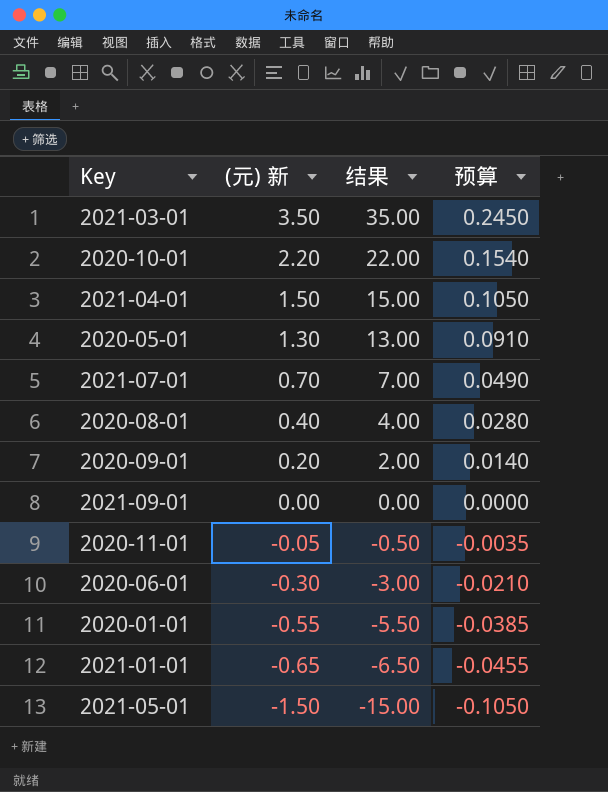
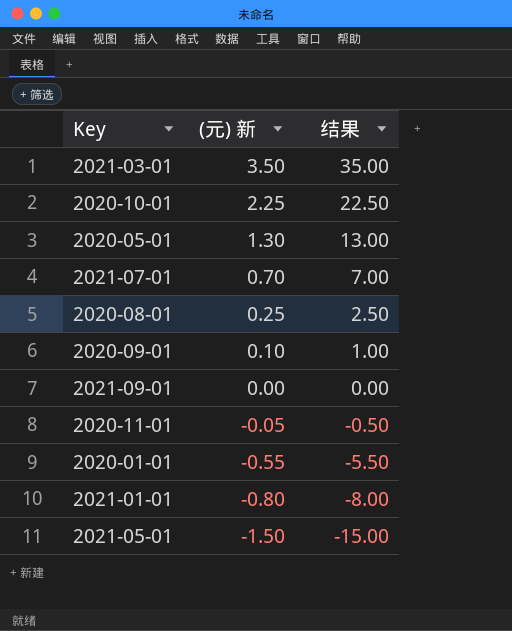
column 预算 | formula: [(元) 新] * 0.07 -> none
row 2021-04-01: 1.50 | 15.00 | 0.1050 -> none
row 2020-06-01: -0.30 | -3.00 | -0.0210 -> none
2020-10-01 | (元) 新: 2.20 -> 2.25
2020-10-01 | 结果: 22.00 -> 22.50
2020-08-01 | (元) 新: 0.40 -> 0.25
2020-08-01 | 结果: 4.00 -> 2.50
2020-09-01 | (元) 新: 0.20 -> 0.10
2020-09-01 | 结果: 2.00 -> 1.00
2021-01-01 | (元) 新: -0.65 -> -0.80
2021-01-01 | 结果: -6.50 -> -8.00

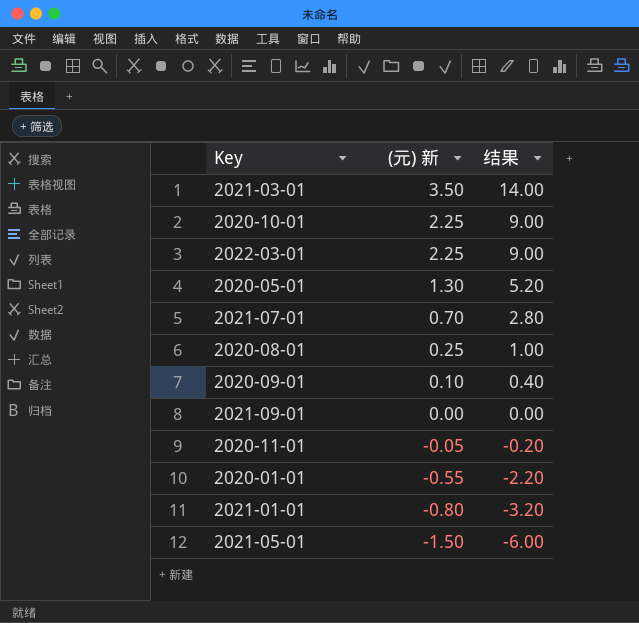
column 结果 | formula: [(元) 新] * 10 -> [(元) 新] * 4
row 2022-03-01: none -> 2.25 | 9.00

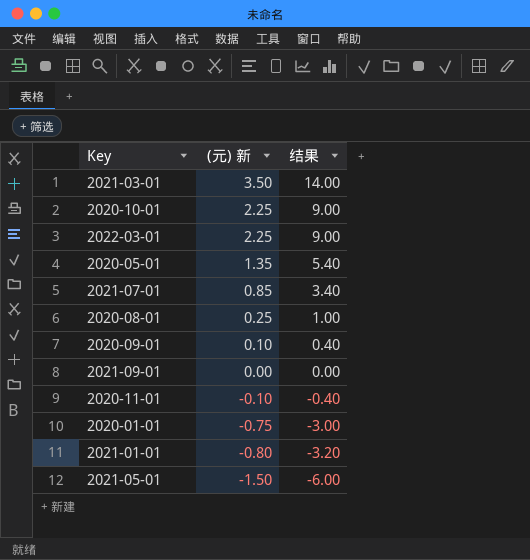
2020-05-01 | (元) 新: 1.30 -> 1.35
2020-05-01 | 结果: 5.20 -> 5.40
2021-07-01 | (元) 新: 0.70 -> 0.85
2021-07-01 | 结果: 2.80 -> 3.40
2020-11-01 | (元) 新: -0.05 -> -0.10
2020-11-01 | 结果: -0.20 -> -0.40
2020-01-01 | (元) 新: -0.55 -> -0.75
2020-01-01 | 结果: -2.20 -> -3.00

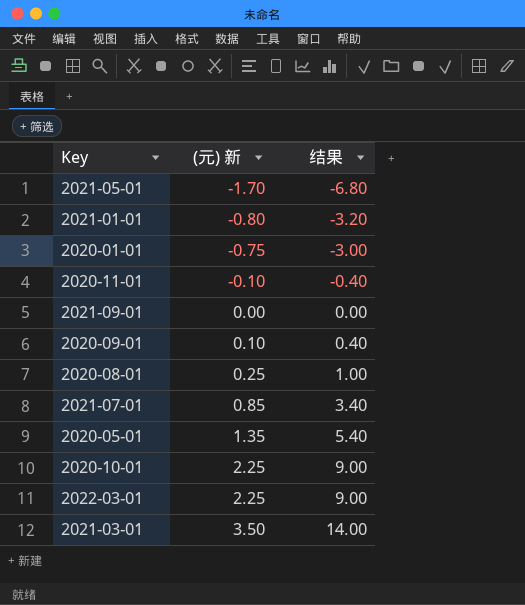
row order: (元) 新 descending -> (元) 新 ascending
2021-05-01 | (元) 新: -1.50 -> -1.70
2021-05-01 | 结果: -6.00 -> -6.80

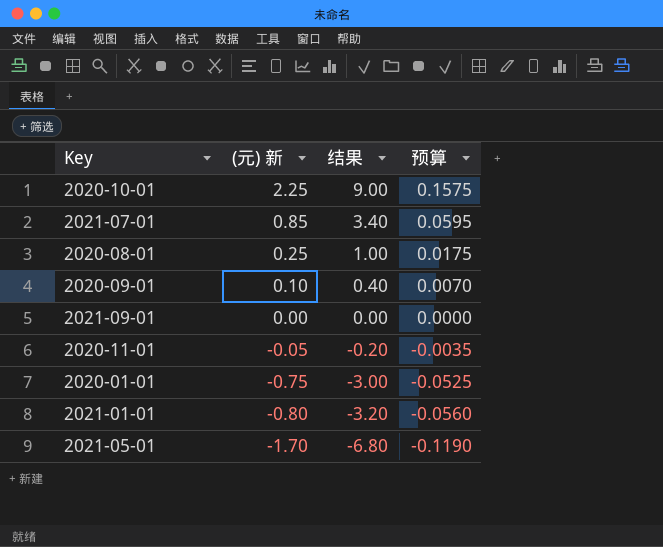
row order: (元) 新 ascending -> (元) 新 descending
column 预算 | formula: none -> [(元) 新] * 0.07
row 2020-05-01: 1.35 | 5.40 -> none
row 2022-03-01: 2.25 | 9.00 -> none
row 2021-03-01: 3.50 | 14.00 -> none
2020-11-01 | (元) 新: -0.10 -> -0.05
2020-11-01 | 结果: -0.40 -> -0.20

